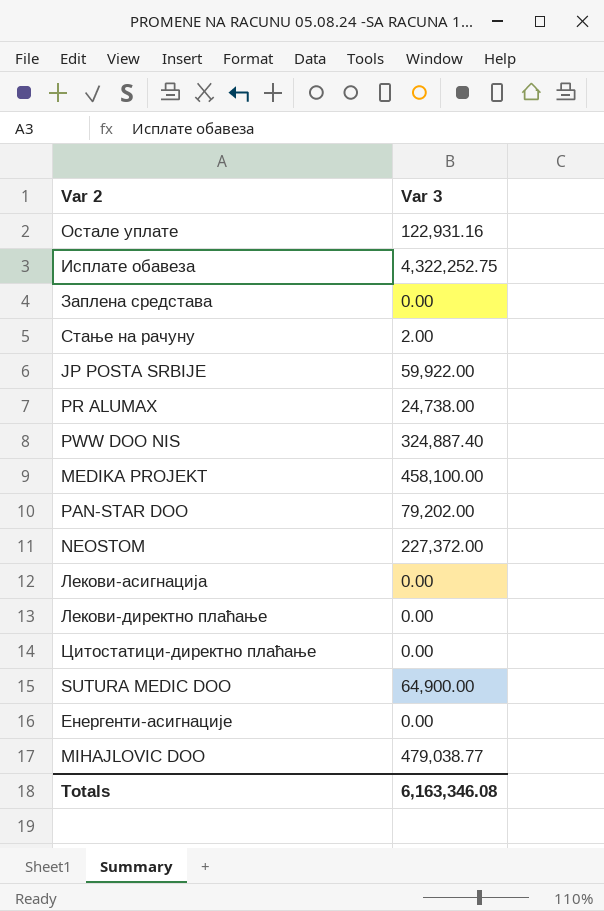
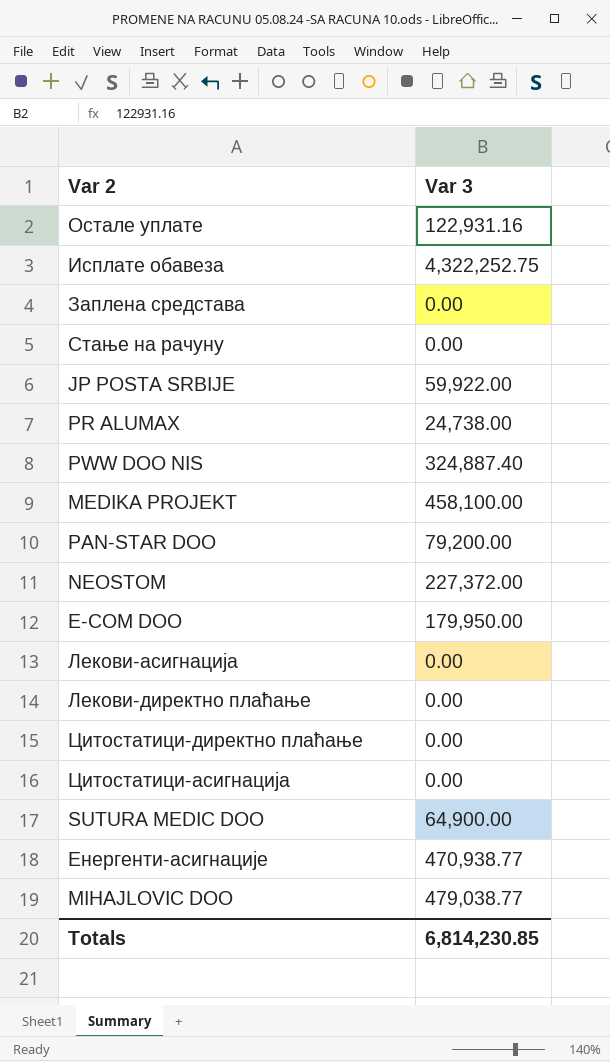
Стање на рачуну | Var 3: 2.00 -> 0.00
PAN-STAR DOO | Var 3: 79,202.00 -> 79,200.00
row E-COM DOO: none -> 179,950.00
row Цитостатици-асигнација: none -> 0.00
Енергенти-асигнације | Var 3: 0.00 -> 470,938.77
Totals | Var 3: 6,163,346.08 -> 6,814,230.85

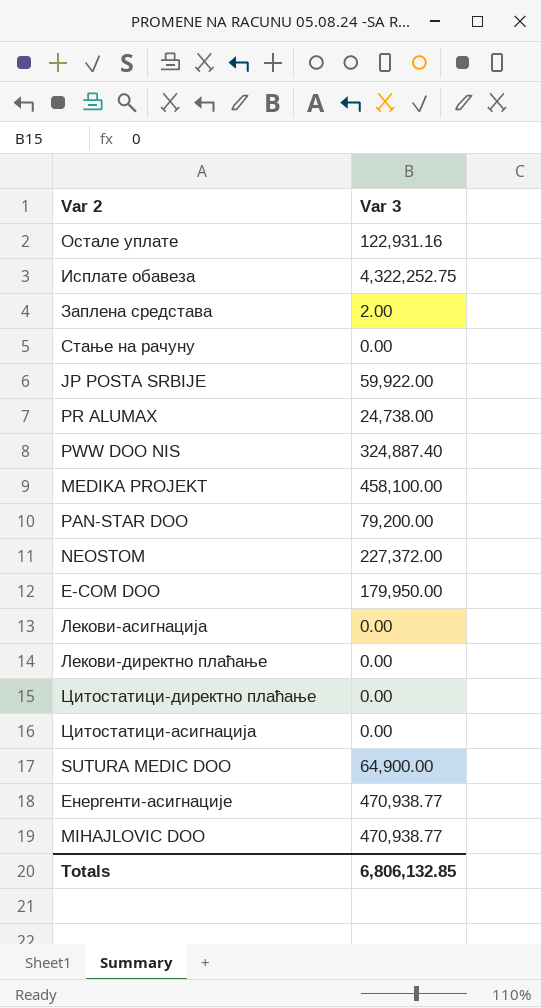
Заплена средстава | Var 3: 0.00 -> 2.00
MIHAJLOVIC DOO | Var 3: 479,038.77 -> 470,938.77
Totals | Var 3: 6,814,230.85 -> 6,806,132.85

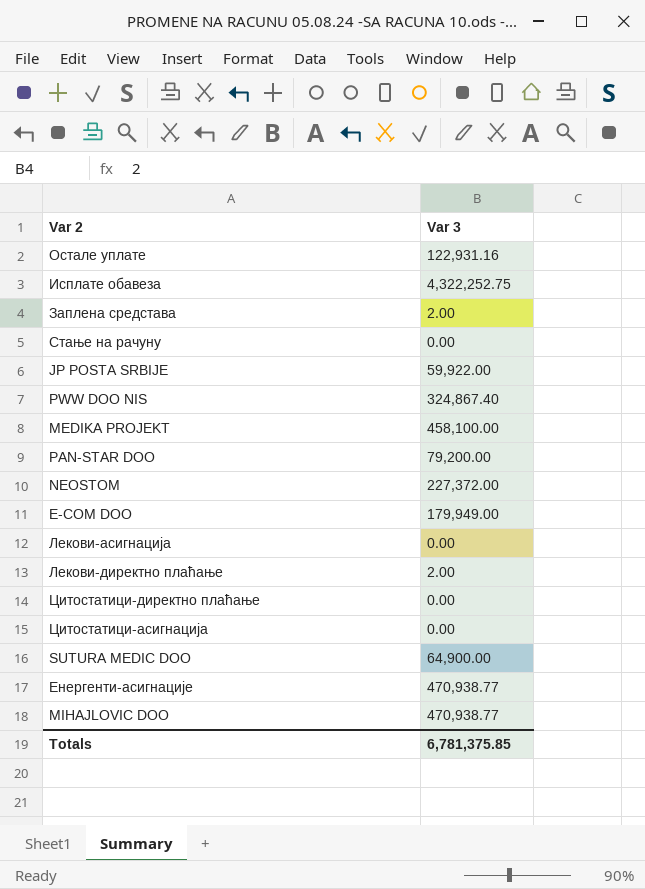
row PR ALUMAX: 24,738.00 -> none
PWW DOO NIS | Var 3: 324,887.40 -> 324,867.40
E-COM DOO | Var 3: 179,950.00 -> 179,949.00
Лекови-директно плаћање | Var 3: 0.00 -> 2.00
Totals | Var 3: 6,806,132.85 -> 6,781,375.85

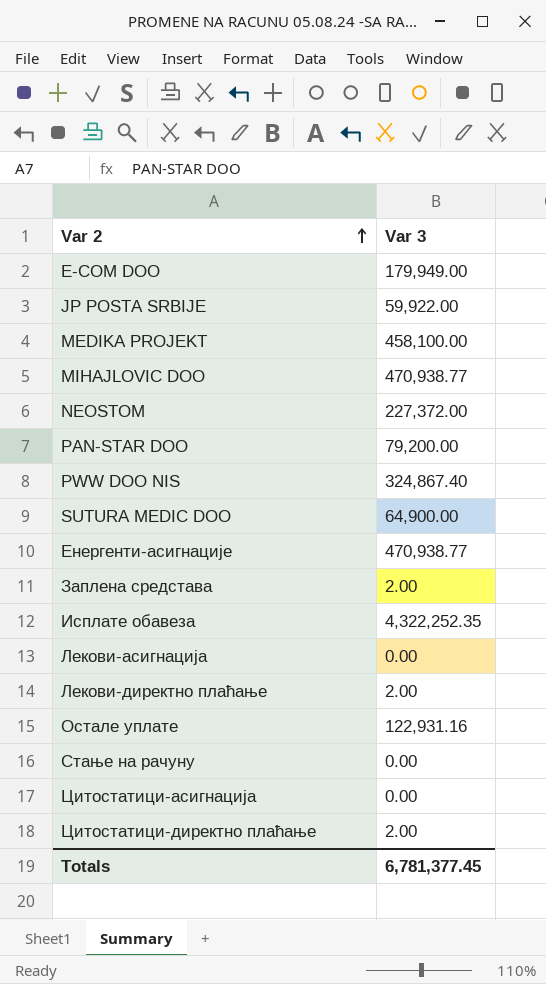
row order: none -> Var 2 ascending
Исплате обавеза | Var 3: 4,322,252.75 -> 4,322,252.35
Цитостатици-директно плаћање | Var 3: 0.00 -> 2.00
Totals | Var 3: 6,781,375.85 -> 6,781,377.45

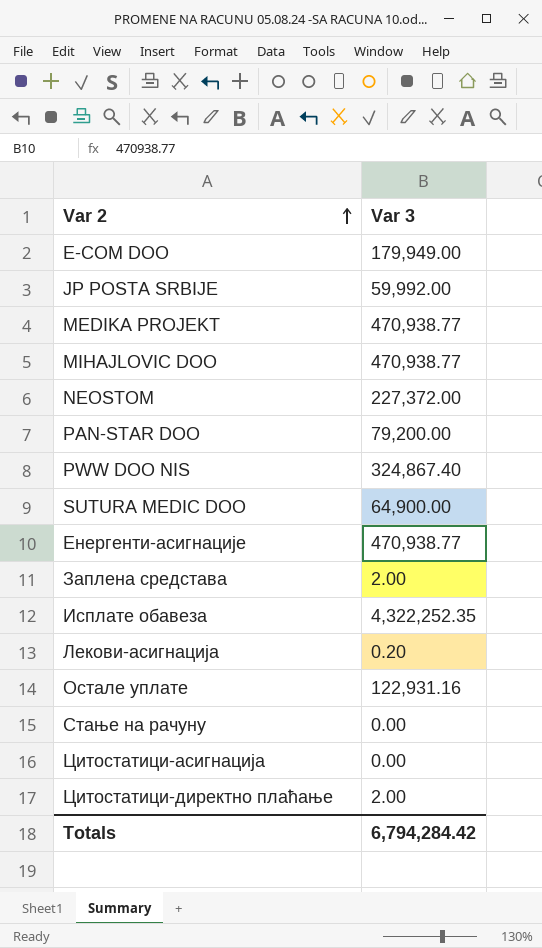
row Лекови-директно плаћање: 2.00 -> none
JP POSTA SRBIJE | Var 3: 59,922.00 -> 59,992.00
MEDIKA PROJEKT | Var 3: 458,100.00 -> 470,938.77
Лекови-асигнација | Var 3: 0.00 -> 0.20
Totals | Var 3: 6,781,377.45 -> 6,794,284.42

